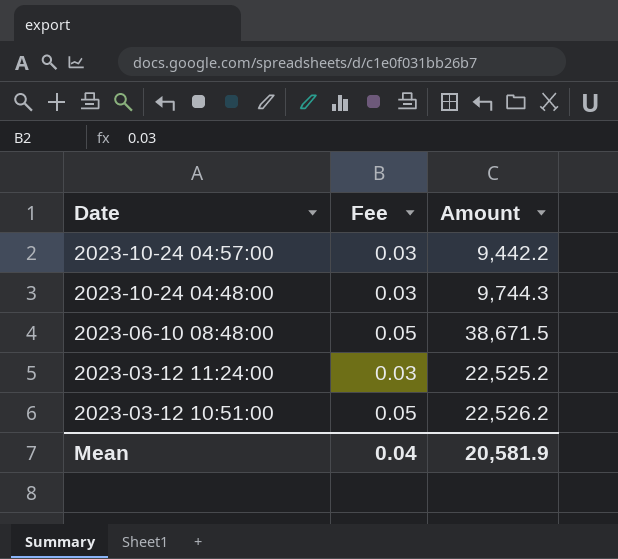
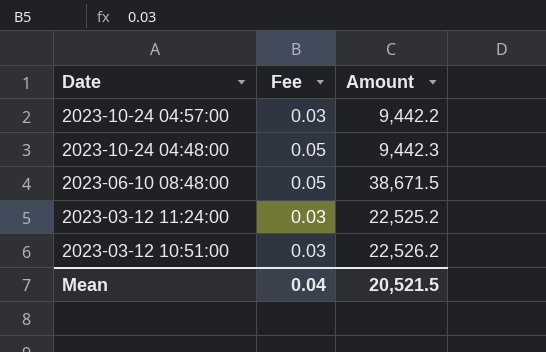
2023-10-24 04:48:00 | Fee: 0.03 -> 0.05
2023-10-24 04:48:00 | Amount: 9,744.3 -> 9,442.3
2023-03-12 10:51:00 | Fee: 0.05 -> 0.03
Mean | Amount: 20,581.9 -> 20,521.5

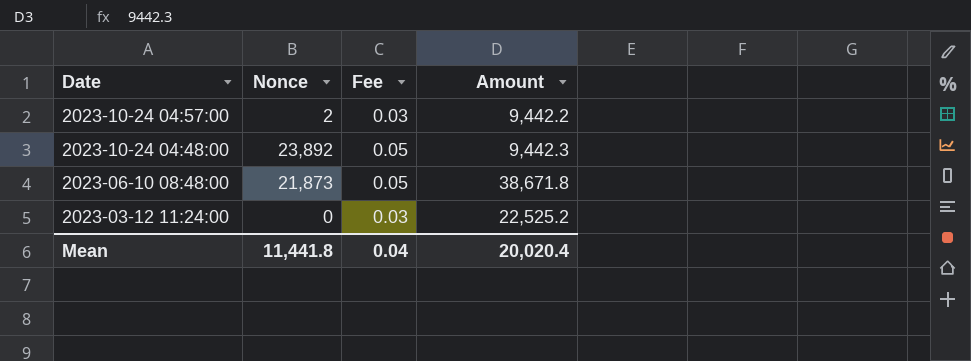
column Nonce | position: none -> 2
row 2023-03-12 10:51:00: 0.03 | 22,526.2 -> none
2023-06-10 08:48:00 | Amount: 38,671.5 -> 38,671.8
Mean | Amount: 20,521.5 -> 20,020.4

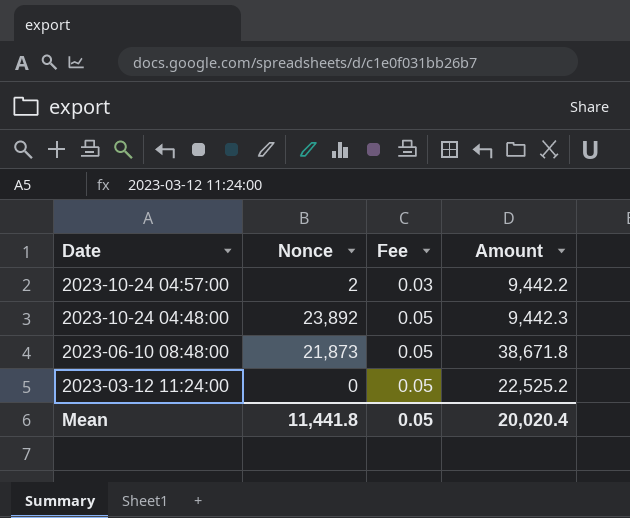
2023-03-12 11:24:00 | Fee: 0.03 -> 0.05
Mean | Fee: 0.04 -> 0.05

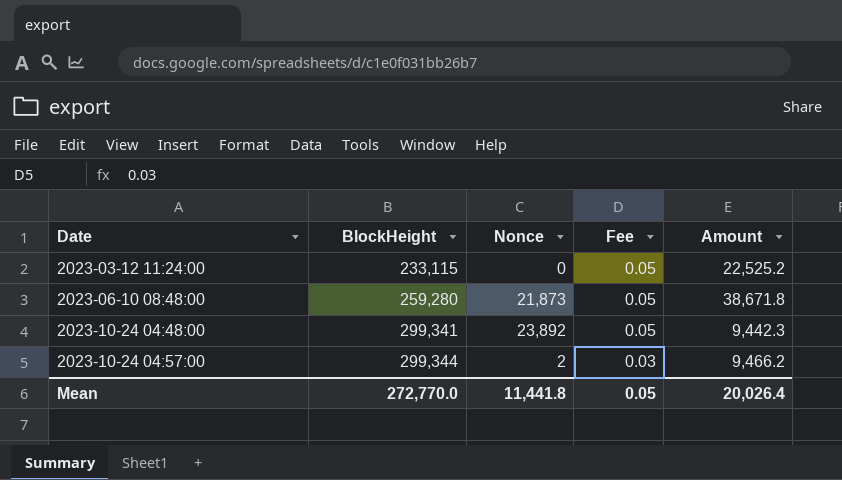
row order: Date descending -> Date ascending
column BlockHeight | position: none -> 2
2023-10-24 04:57:00 | Amount: 9,442.2 -> 9,466.2
Mean | Amount: 20,020.4 -> 20,026.4

